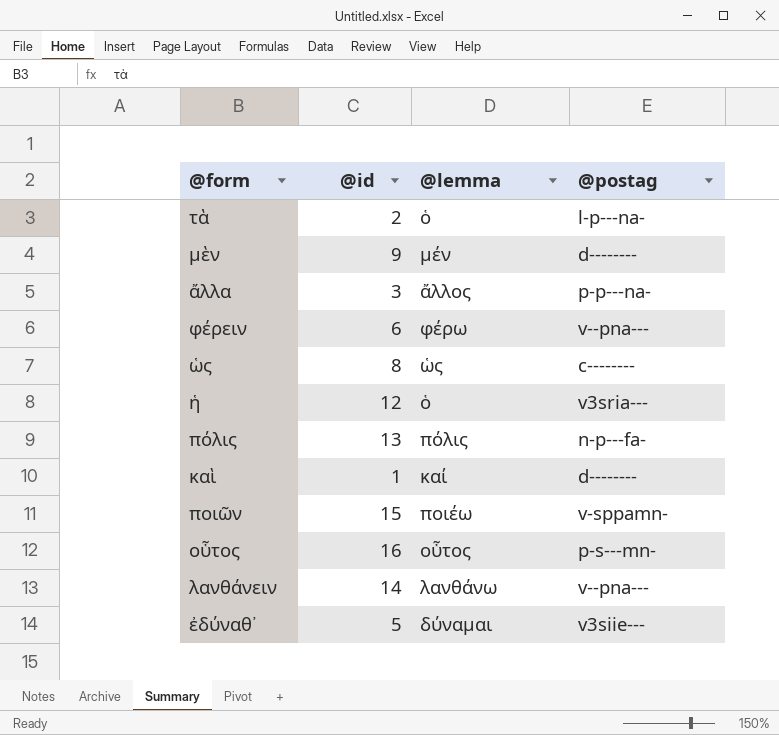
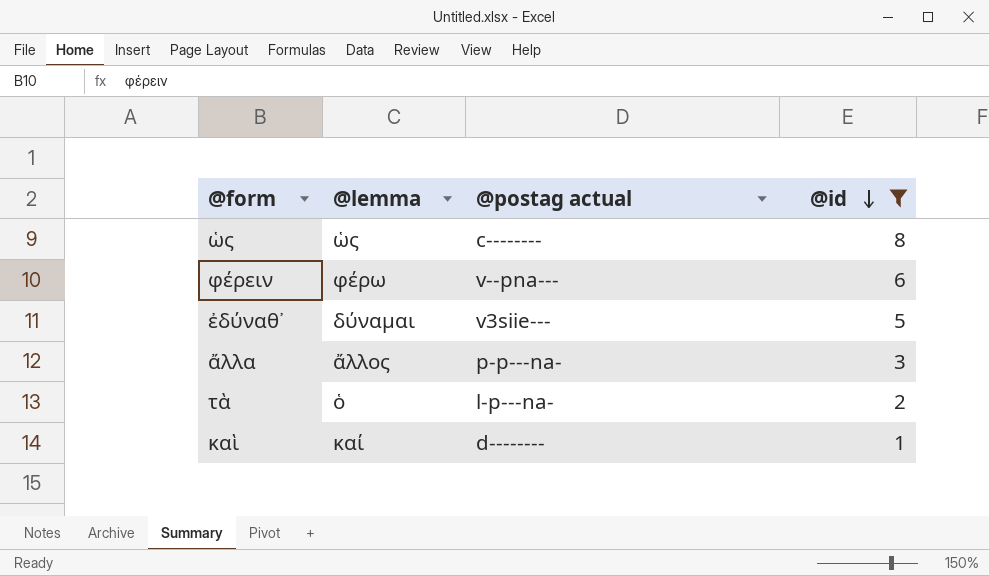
filter: none -> @id <= 8
row order: none -> @id descending
column name: @postag -> @postag actual
column @id | position: 2 -> 4

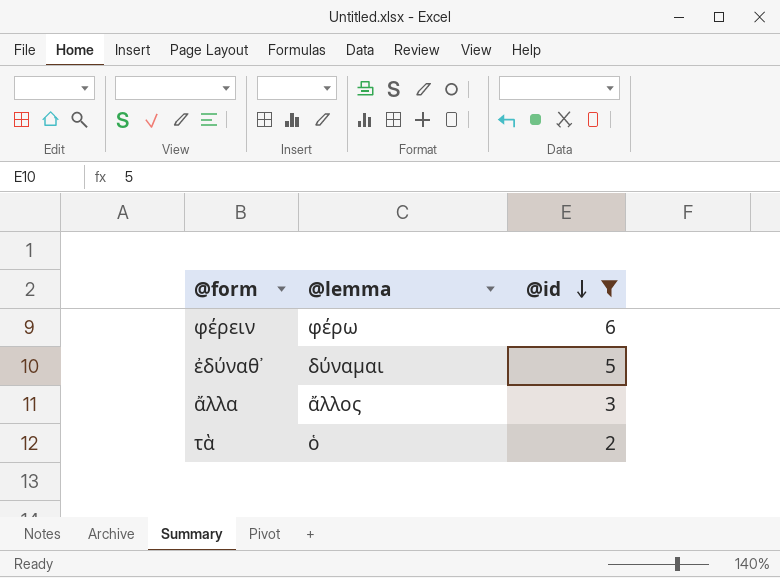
column @postag actual | position: 3 -> none
row ὡς: ὡς | c-------- | 8 -> none
row καὶ: καί | d-------- | 1 -> none

